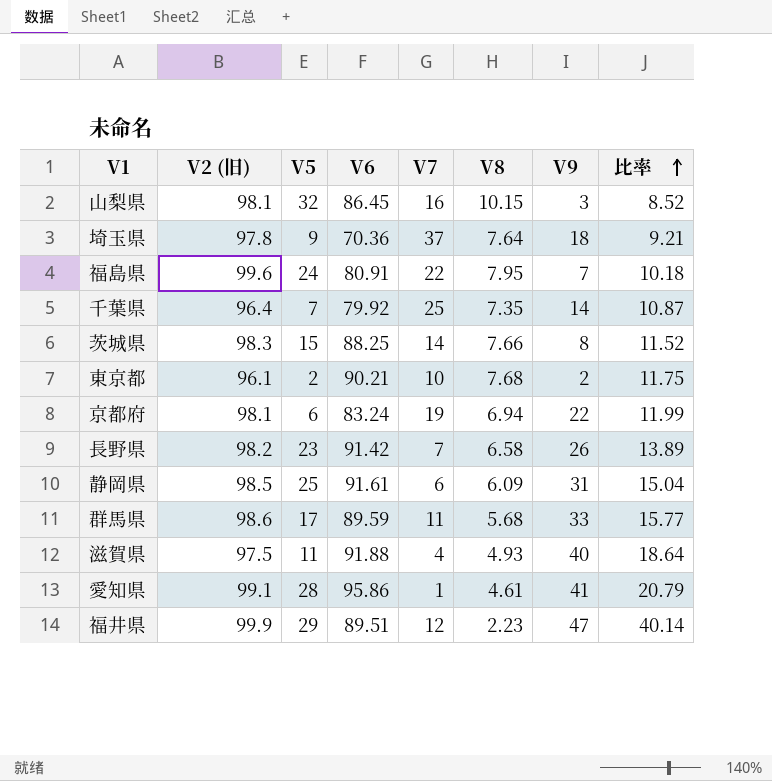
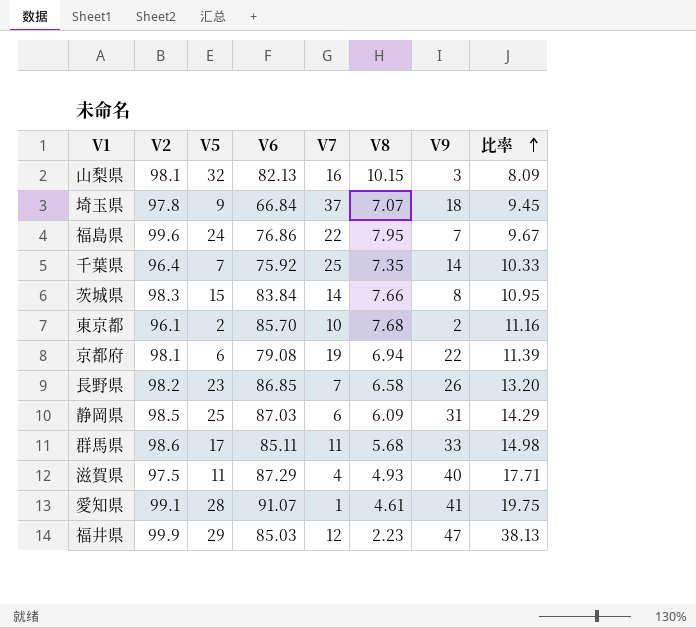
column name: V2 (旧) -> V2
山梨県 | V6: 86.45 -> 82.13
山梨県 | 比率: 8.52 -> 8.09
埼玉県 | V6: 70.36 -> 66.84
埼玉県 | V8: 7.64 -> 7.07
埼玉県 | 比率: 9.21 -> 9.45
福島県 | V6: 80.91 -> 76.86
福島県 | 比率: 10.18 -> 9.67
千葉県 | V6: 79.92 -> 75.92
千葉県 | 比率: 10.87 -> 10.33
茨城県 | V6: 88.25 -> 83.84
茨城県 | 比率: 11.52 -> 10.95
東京都 | V6: 90.21 -> 85.70
東京都 | 比率: 11.75 -> 11.16
京都府 | V6: 83.24 -> 79.08
京都府 | 比率: 11.99 -> 11.39
長野県 | V6: 91.42 -> 86.85
長野県 | 比率: 13.89 -> 13.20
静岡県 | V6: 91.61 -> 87.03
静岡県 | 比率: 15.04 -> 14.29
群馬県 | V6: 89.59 -> 85.11
群馬県 | 比率: 15.77 -> 14.98
滋賀県 | V6: 91.88 -> 87.29
滋賀県 | 比率: 18.64 -> 17.71
愛知県 | V6: 95.86 -> 91.07
愛知県 | 比率: 20.79 -> 19.75
福井県 | V6: 89.51 -> 85.03
福井県 | 比率: 40.14 -> 38.13

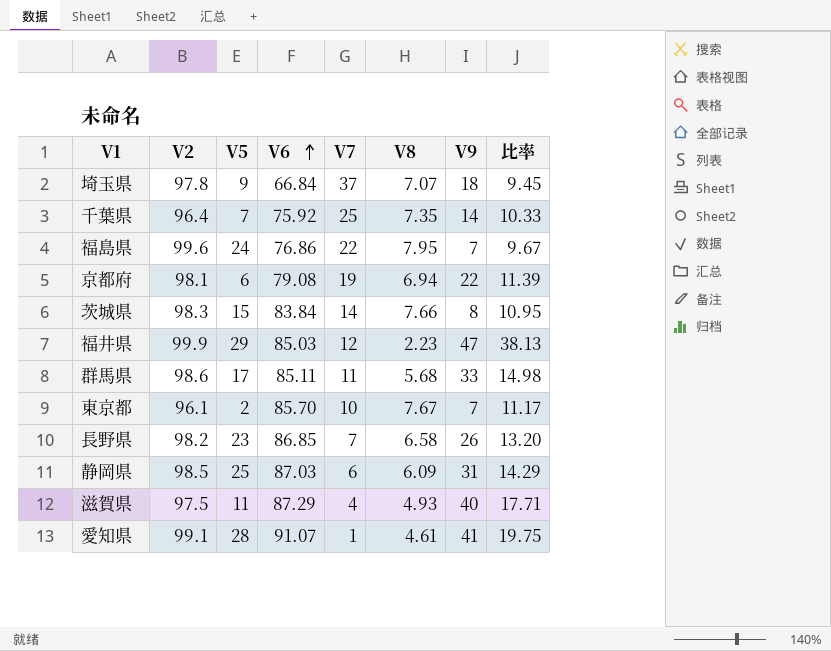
row order: 比率 ascending -> V6 ascending
row 山梨県: 98.1 | 32 | 82.13 | 16 | 10.15 | 3 | 8.09 -> none
東京都 | V8: 7.68 -> 7.67
東京都 | V9: 2 -> 7
東京都 | 比率: 11.16 -> 11.17

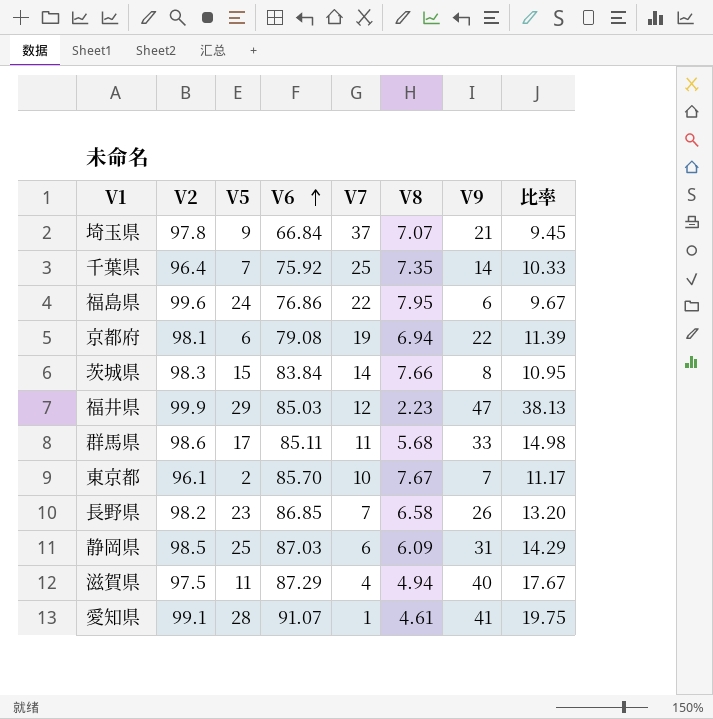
埼玉県 | V9: 18 -> 21
福島県 | V9: 7 -> 6
滋賀県 | V8: 4.93 -> 4.94
滋賀県 | 比率: 17.71 -> 17.67

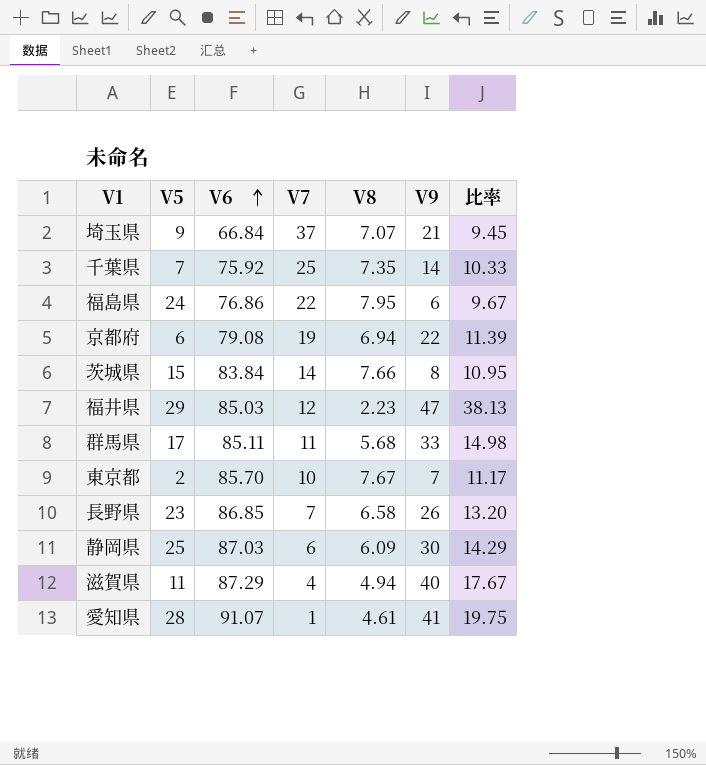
column V2 | position: 2 -> none
静岡県 | V9: 31 -> 30

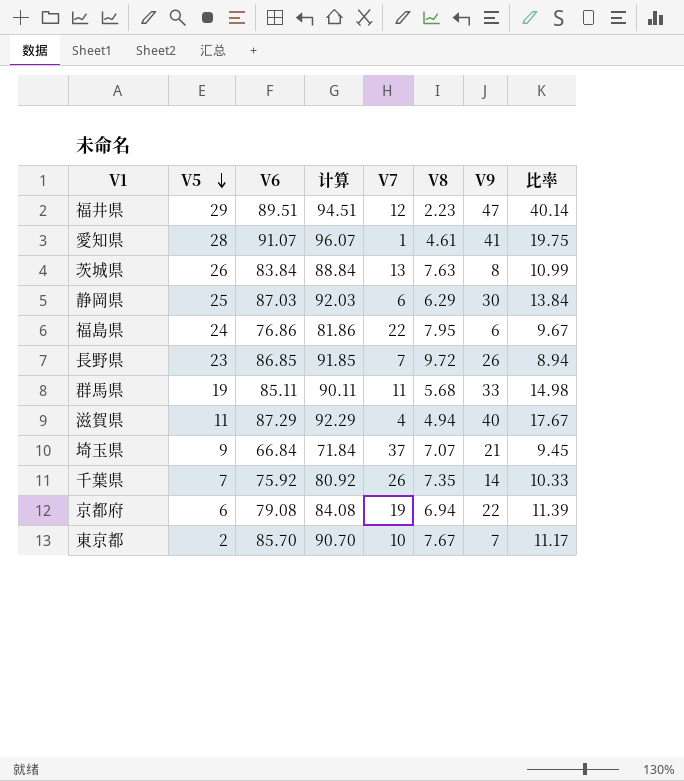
row order: V6 ascending -> V5 descending
column 计算 | formula: none -> [V6] + 5
福井県 | V6: 85.03 -> 89.51
福井県 | 比率: 38.13 -> 40.14
茨城県 | V5: 15 -> 26
茨城県 | V7: 14 -> 13
茨城県 | V8: 7.66 -> 7.63
茨城県 | 比率: 10.95 -> 10.99
静岡県 | V8: 6.09 -> 6.29
静岡県 | 比率: 14.29 -> 13.84
長野県 | V8: 6.58 -> 9.72
長野県 | 比率: 13.20 -> 8.94
群馬県 | V5: 17 -> 19
千葉県 | V7: 25 -> 26

